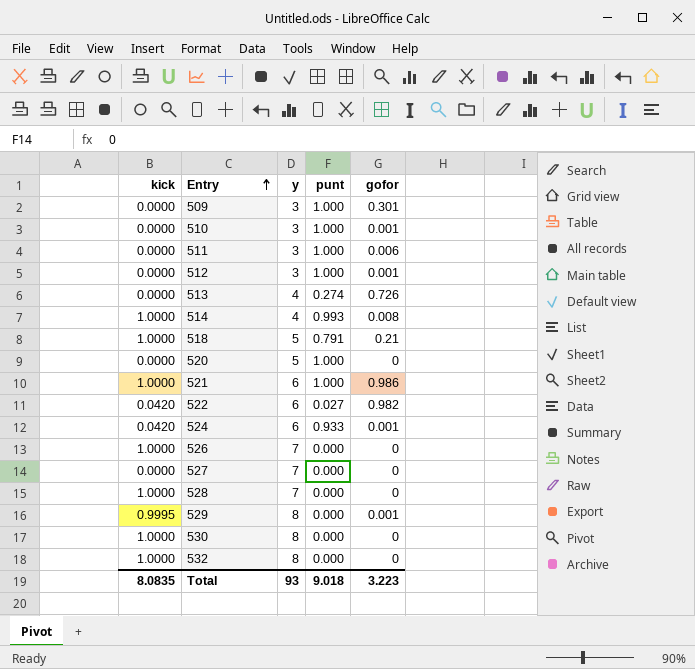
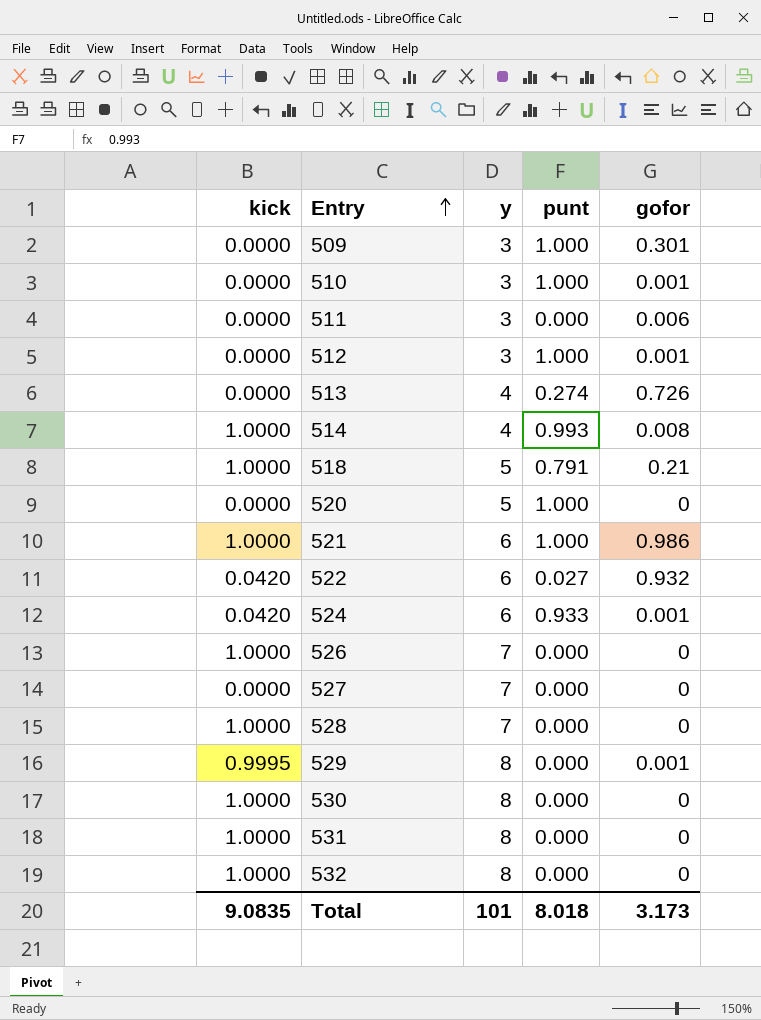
511 | punt: 1.000 -> 0.000
522 | gofor: 0.982 -> 0.932
row 531: none -> 1.0000 | 8 | 0.000 | 0
Total | kick: 8.0835 -> 9.0835
Total | y: 93 -> 101
Total | punt: 9.018 -> 8.018
Total | gofor: 3.223 -> 3.173

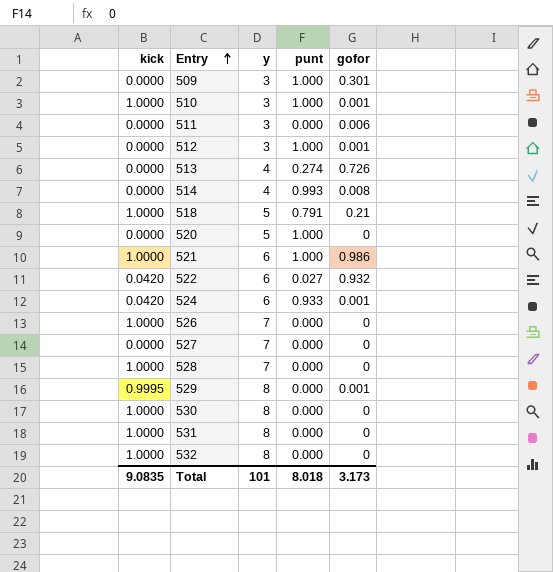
510 | kick: 0.0000 -> 1.0000
514 | kick: 1.0000 -> 0.0000

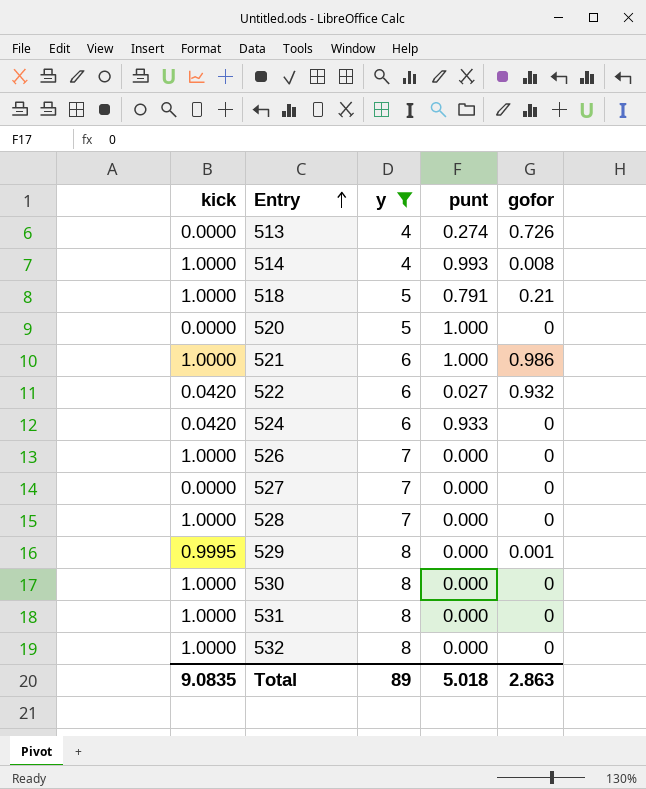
filter: none -> y != 3
514 | kick: 0.0000 -> 1.0000
524 | gofor: 0.001 -> 0
Total | y: 101 -> 89
Total | punt: 8.018 -> 5.018
Total | gofor: 3.173 -> 2.863

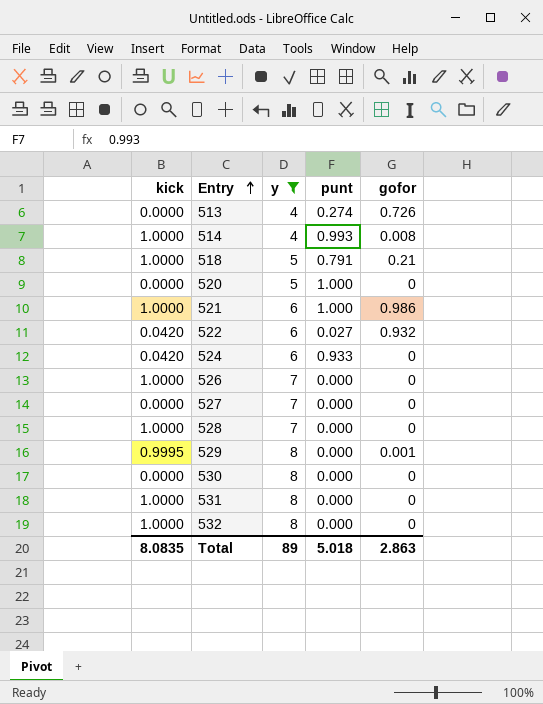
530 | kick: 1.0000 -> 0.0000
Total | kick: 9.0835 -> 8.0835

